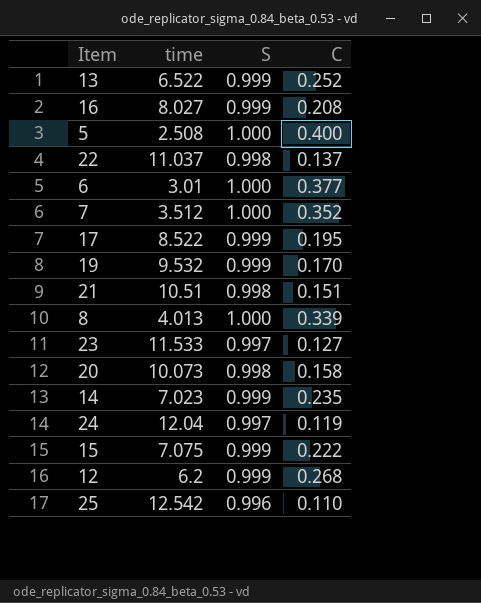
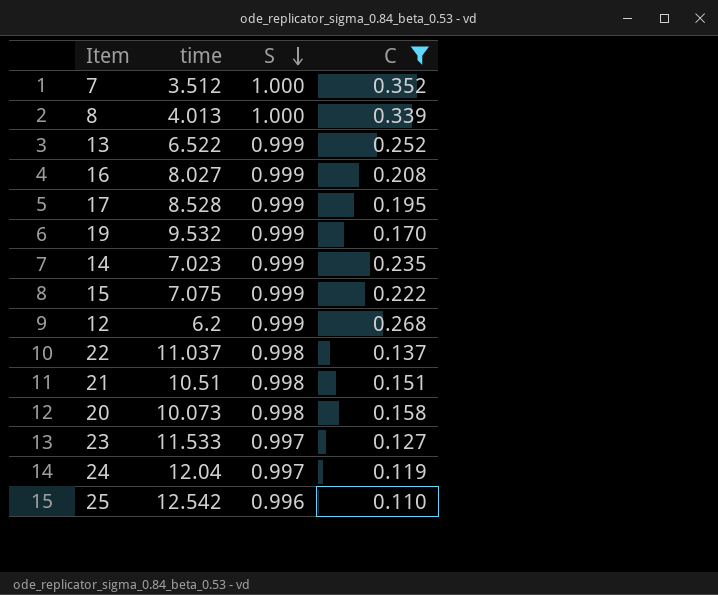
filter: none -> C <= 0.352
row order: none -> S descending
17 | time: 8.522 -> 8.528

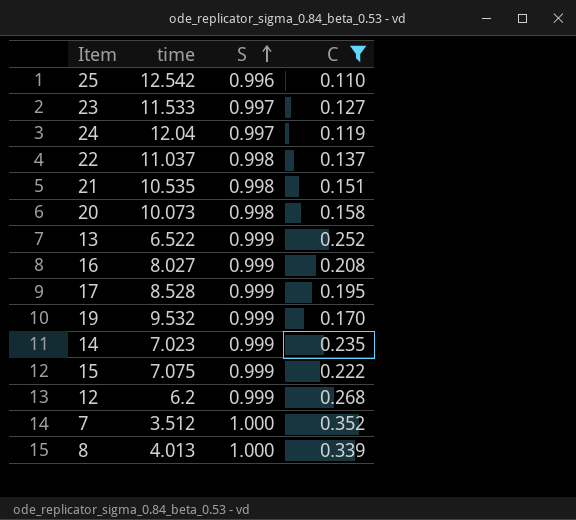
row order: S descending -> S ascending
21 | time: 10.51 -> 10.535

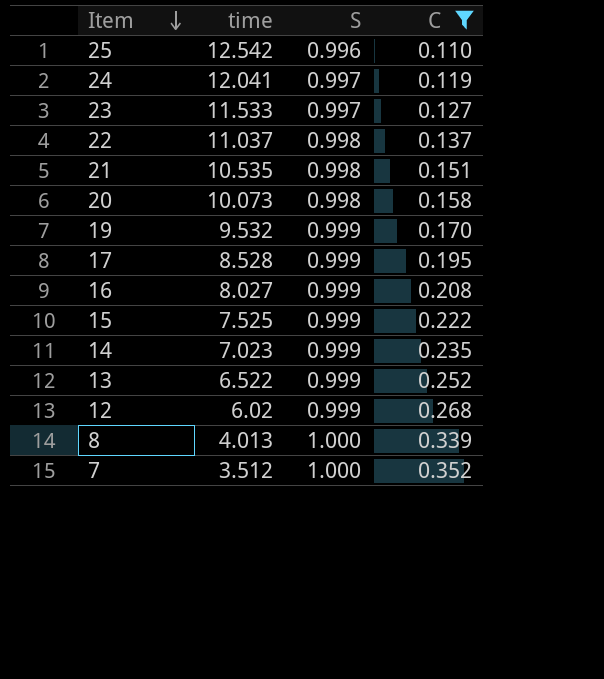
row order: S ascending -> Item descending
24 | time: 12.04 -> 12.041
15 | time: 7.075 -> 7.525
12 | time: 6.2 -> 6.02

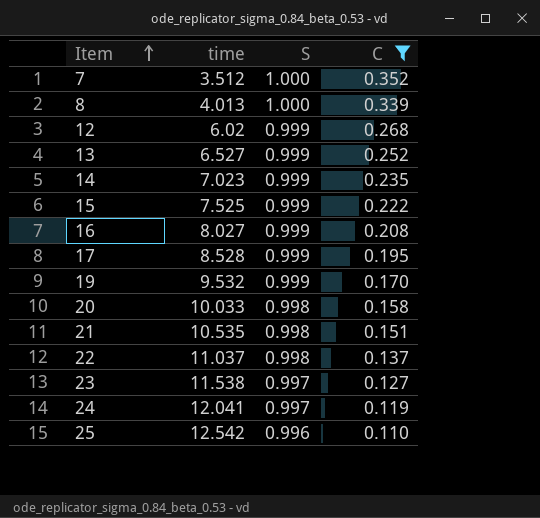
row order: Item descending -> Item ascending
13 | time: 6.522 -> 6.527
20 | time: 10.073 -> 10.033
23 | time: 11.533 -> 11.538

